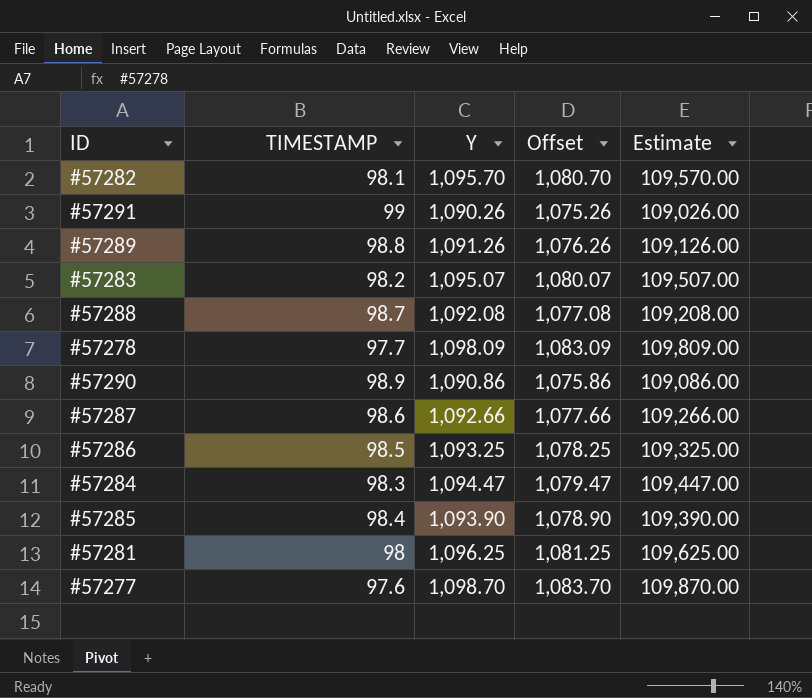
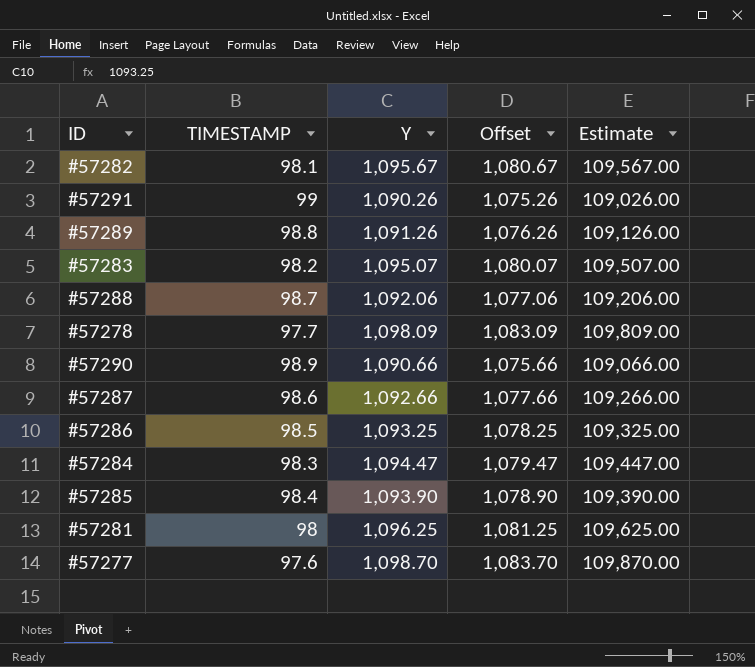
#57282 | Y: 1,095.70 -> 1,095.67
#57282 | Offset: 1,080.70 -> 1,080.67
#57282 | Estimate: 109,570.00 -> 109,567.00
#57288 | Y: 1,092.08 -> 1,092.06
#57288 | Offset: 1,077.08 -> 1,077.06
#57288 | Estimate: 109,208.00 -> 109,206.00
#57290 | Y: 1,090.86 -> 1,090.66
#57290 | Offset: 1,075.86 -> 1,075.66
#57290 | Estimate: 109,086.00 -> 109,066.00

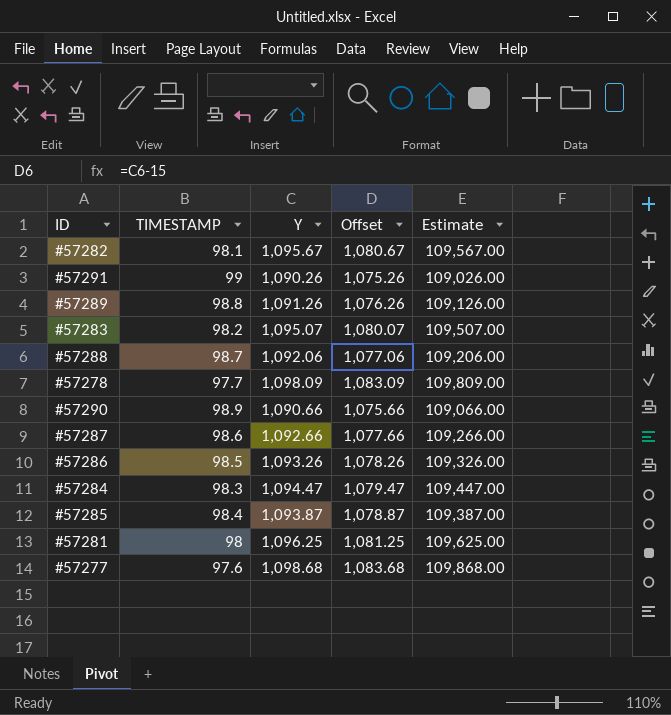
#57286 | Y: 1,093.25 -> 1,093.26
#57286 | Offset: 1,078.25 -> 1,078.26
#57286 | Estimate: 109,325.00 -> 109,326.00
#57285 | Y: 1,093.90 -> 1,093.87
#57285 | Offset: 1,078.90 -> 1,078.87
#57285 | Estimate: 109,390.00 -> 109,387.00
#57277 | Y: 1,098.70 -> 1,098.68
#57277 | Offset: 1,083.70 -> 1,083.68
#57277 | Estimate: 109,870.00 -> 109,868.00

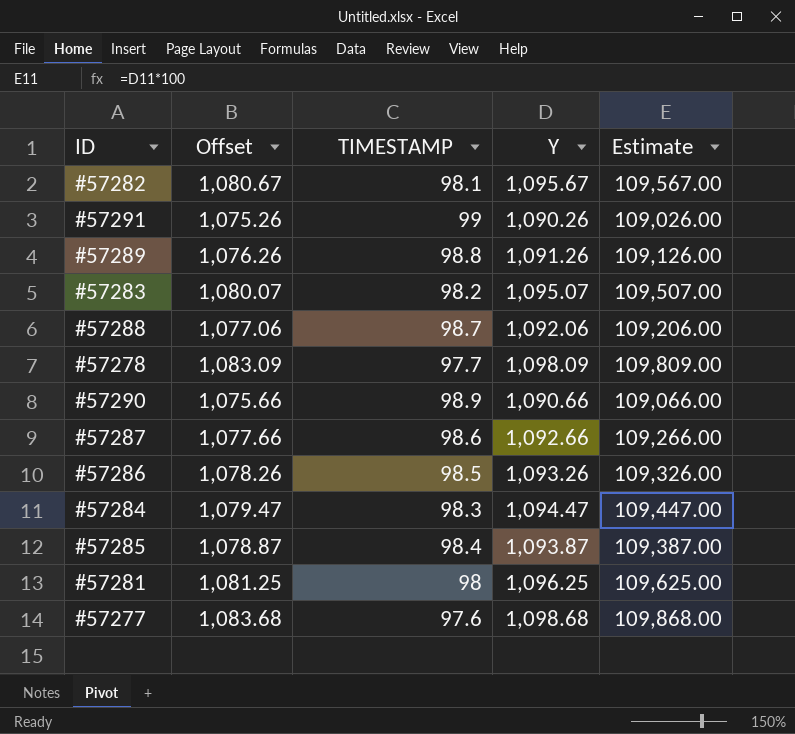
column Offset | position: 4 -> 2

